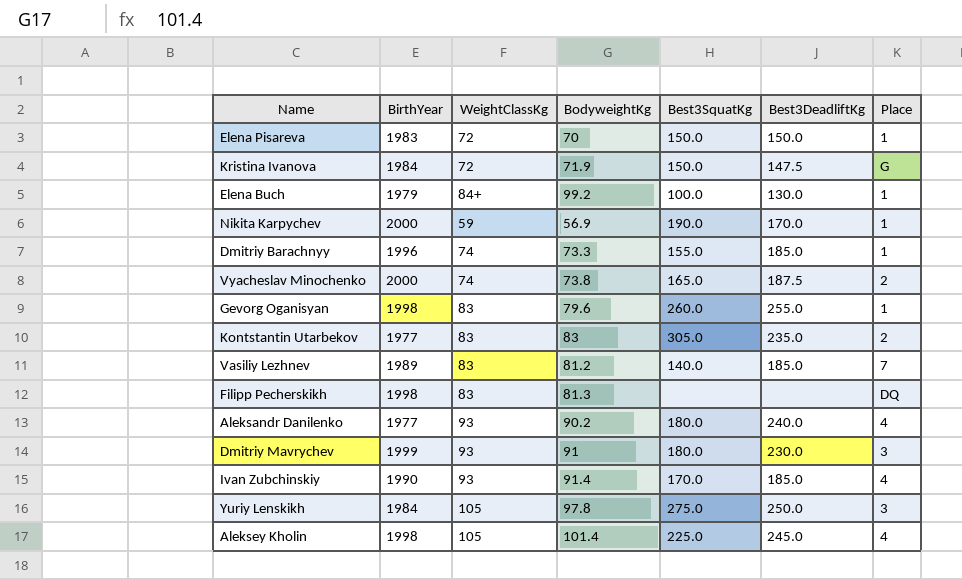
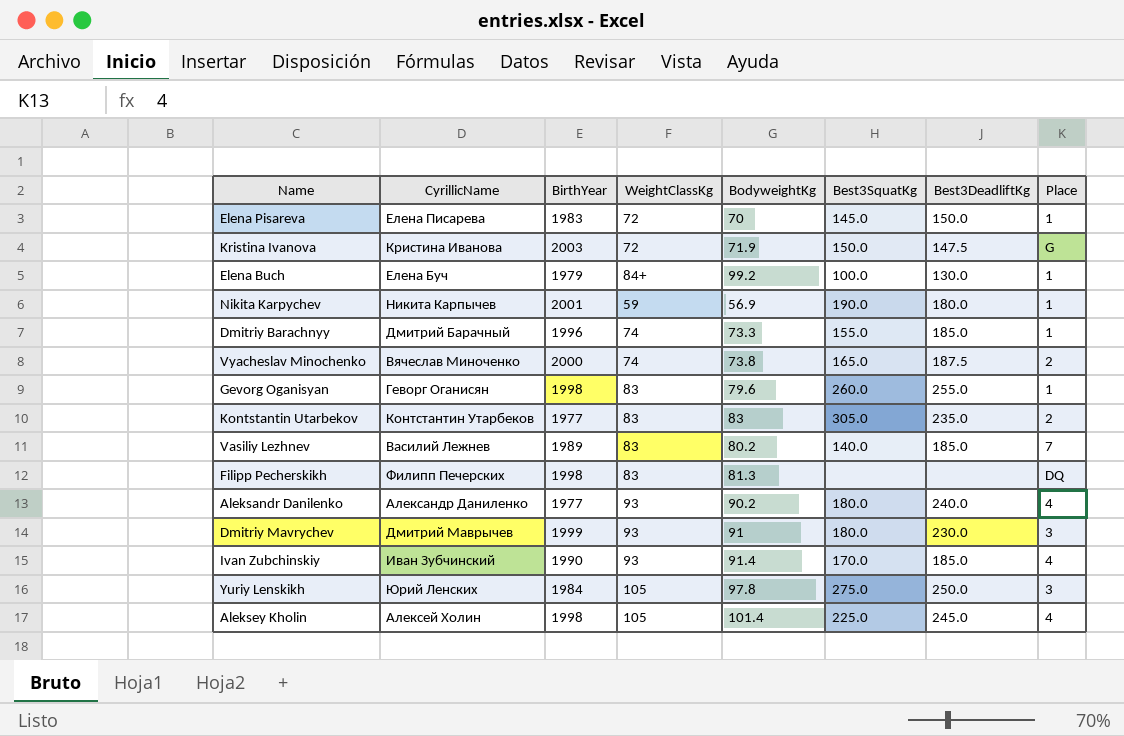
column CyrillicName | position: none -> 2
Elena Pisareva | Best3SquatKg: 150.0 -> 145.0
Kristina Ivanova | BirthYear: 1984 -> 2003
Nikita Karpychev | BirthYear: 2000 -> 2001
Nikita Karpychev | Best3DeadliftKg: 170.0 -> 180.0
Vasiliy Lezhnev | BodyweightKg: 81.2 -> 80.2

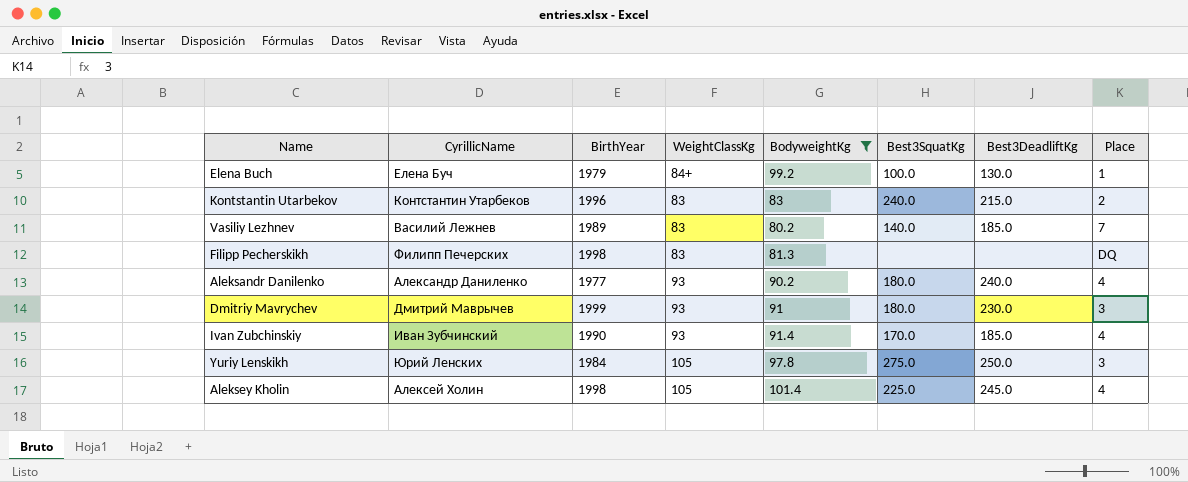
filter: none -> BodyweightKg >= 80.2
Kontstantin Utarbekov | BirthYear: 1977 -> 1996
Kontstantin Utarbekov | Best3SquatKg: 305.0 -> 240.0
Kontstantin Utarbekov | Best3DeadliftKg: 235.0 -> 215.0

